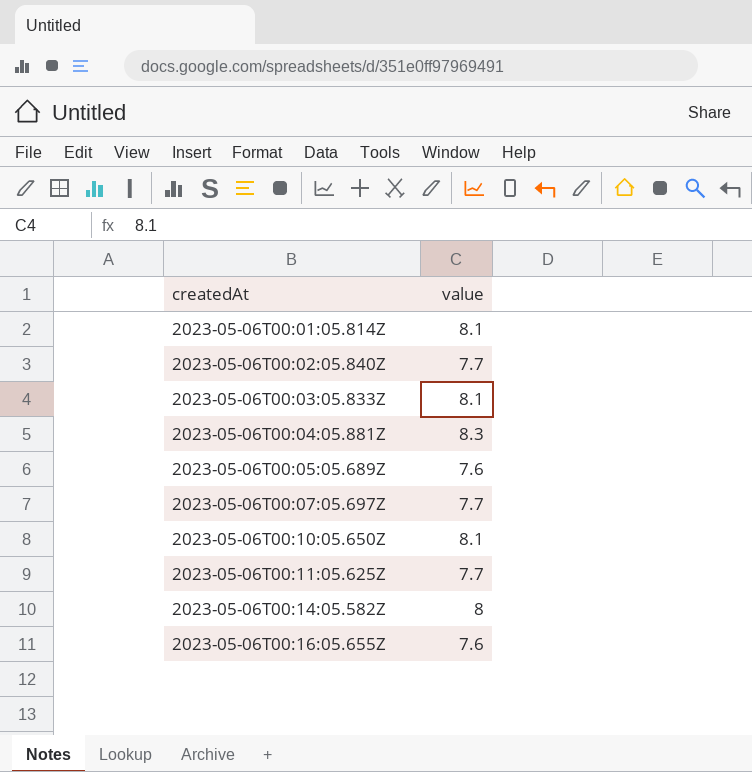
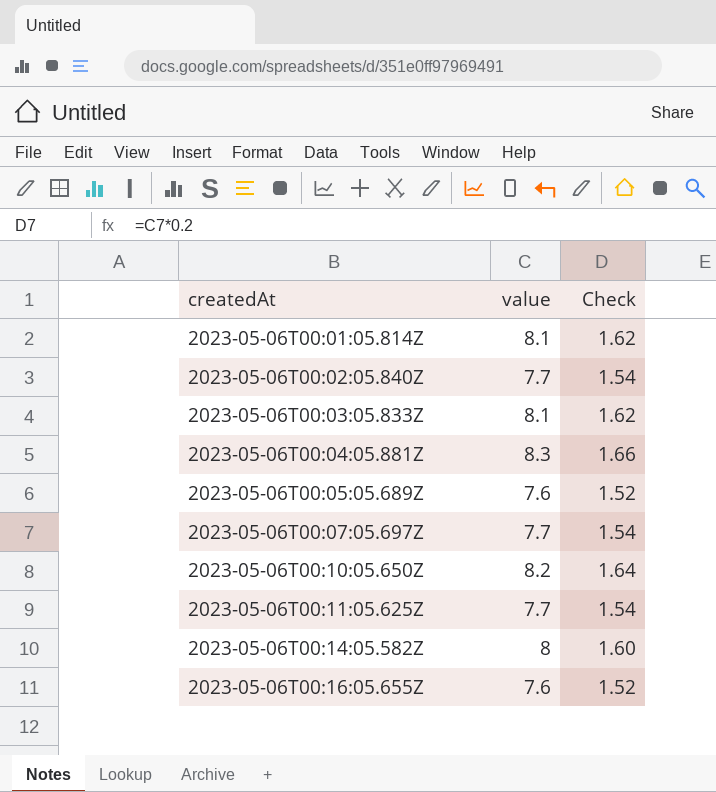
column Check | formula: none -> [value] * 0.2
2023-05-06T00:10:05.650Z | value: 8.1 -> 8.2

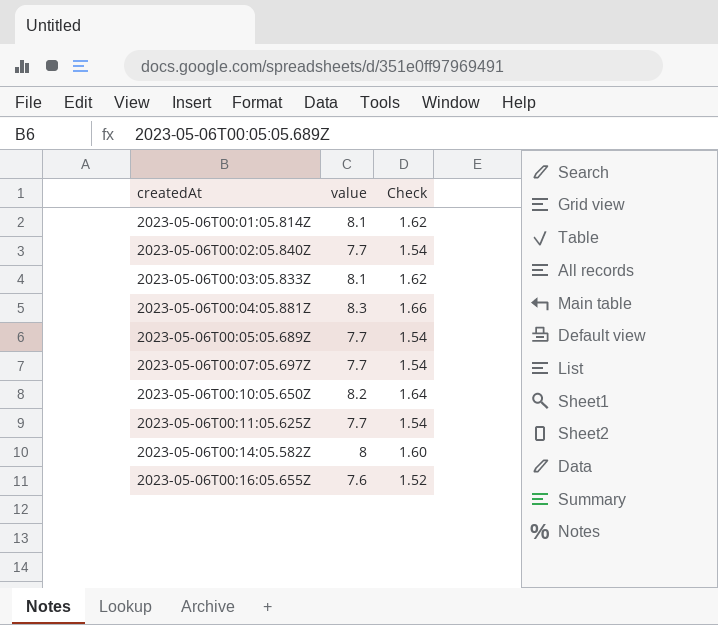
2023-05-06T00:05:05.689Z | value: 7.6 -> 7.7
2023-05-06T00:05:05.689Z | Check: 1.52 -> 1.54

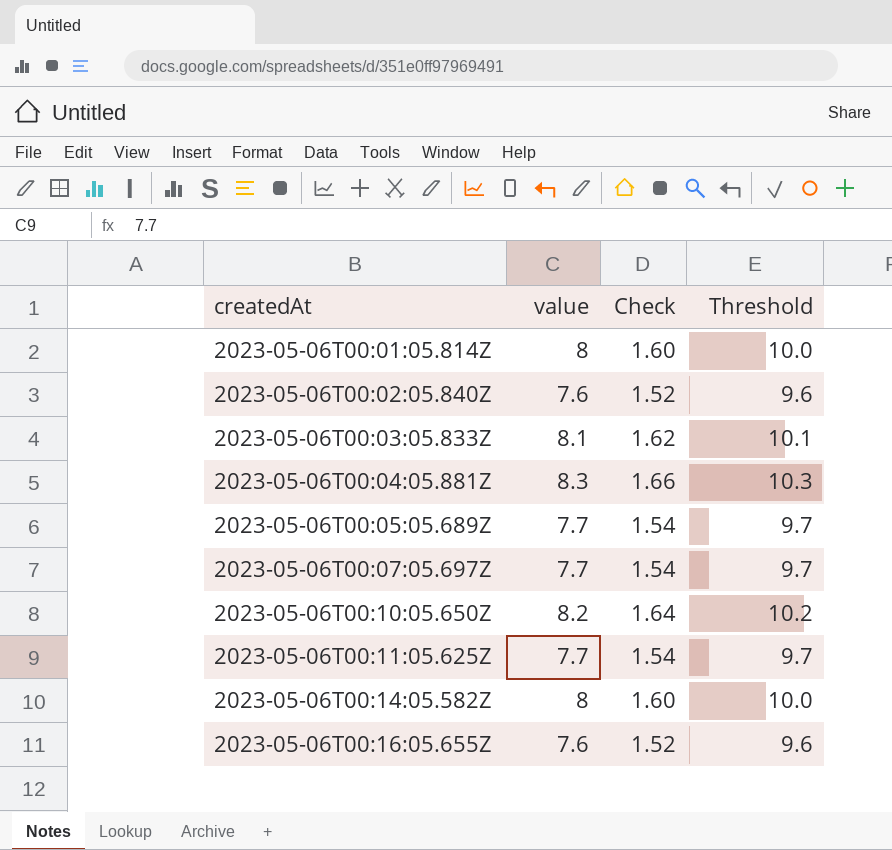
column Threshold | formula: none -> [value] + 2
2023-05-06T00:01:05.814Z | value: 8.1 -> 8
2023-05-06T00:01:05.814Z | Check: 1.62 -> 1.60
2023-05-06T00:02:05.840Z | value: 7.7 -> 7.6
2023-05-06T00:02:05.840Z | Check: 1.54 -> 1.52

